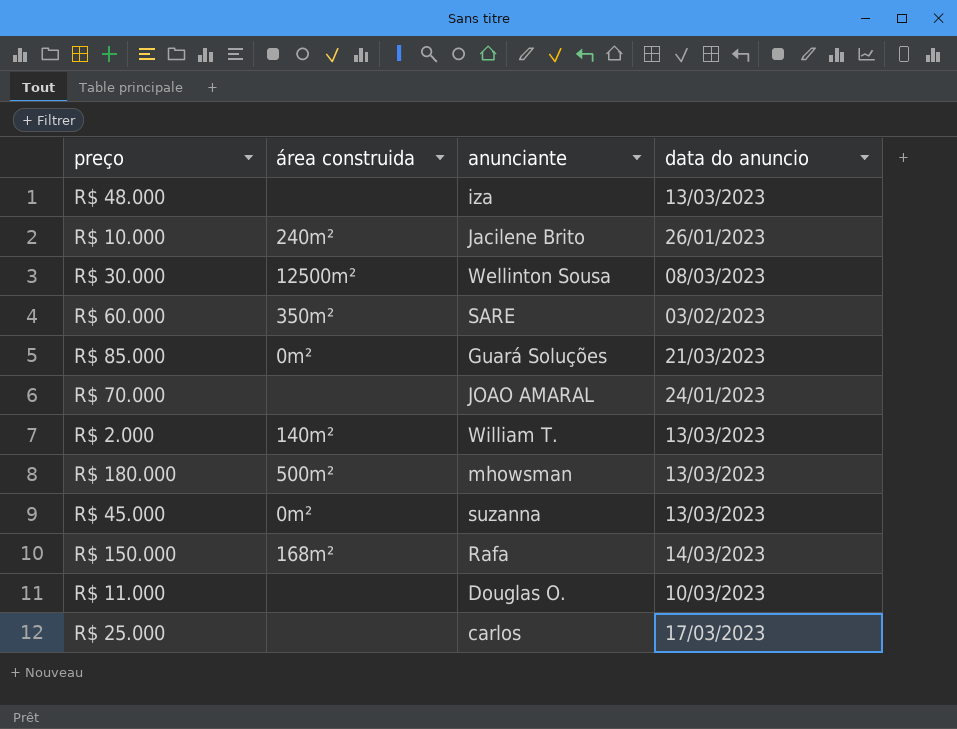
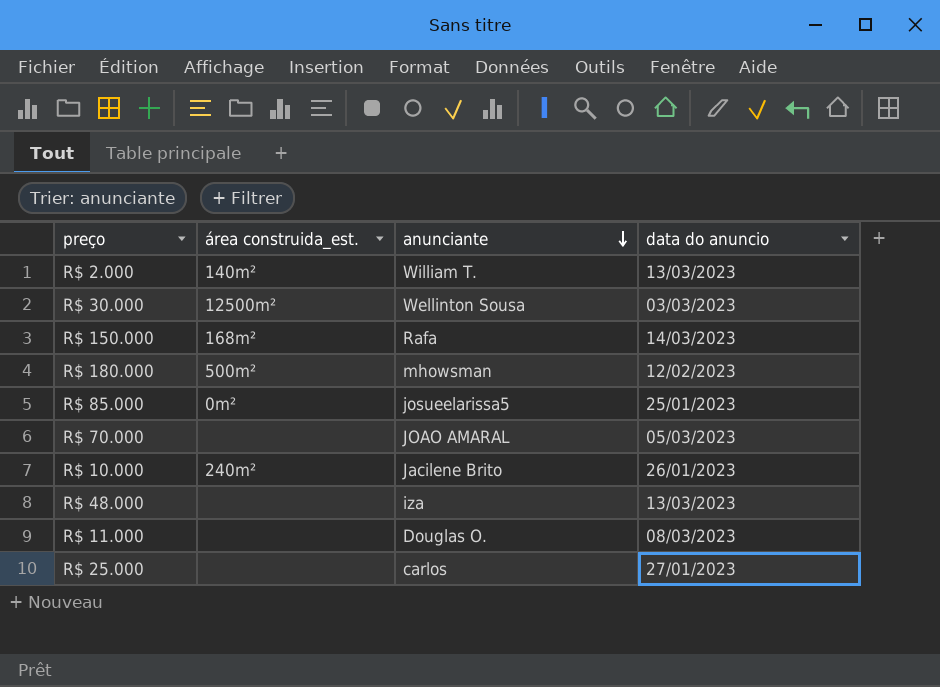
row order: none -> anunciante descending
column name: área construida -> área construida_est.
row R$ 60.000: 350m² | SARE | 03/02/2023 -> none
row R$ 45.000: 0m² | suzanna | 13/03/2023 -> none
R$ 30.000 | data do anuncio: 08/03/2023 -> 03/03/2023
R$ 180.000 | data do anuncio: 13/03/2023 -> 12/02/2023
R$ 85.000 | anunciante: Guará Soluções -> josueelarissa5
R$ 85.000 | data do anuncio: 21/03/2023 -> 25/01/2023
R$ 70.000 | data do anuncio: 24/01/2023 -> 05/03/2023
R$ 11.000 | data do anuncio: 10/03/2023 -> 08/03/2023
R$ 25.000 | data do anuncio: 17/03/2023 -> 27/01/2023

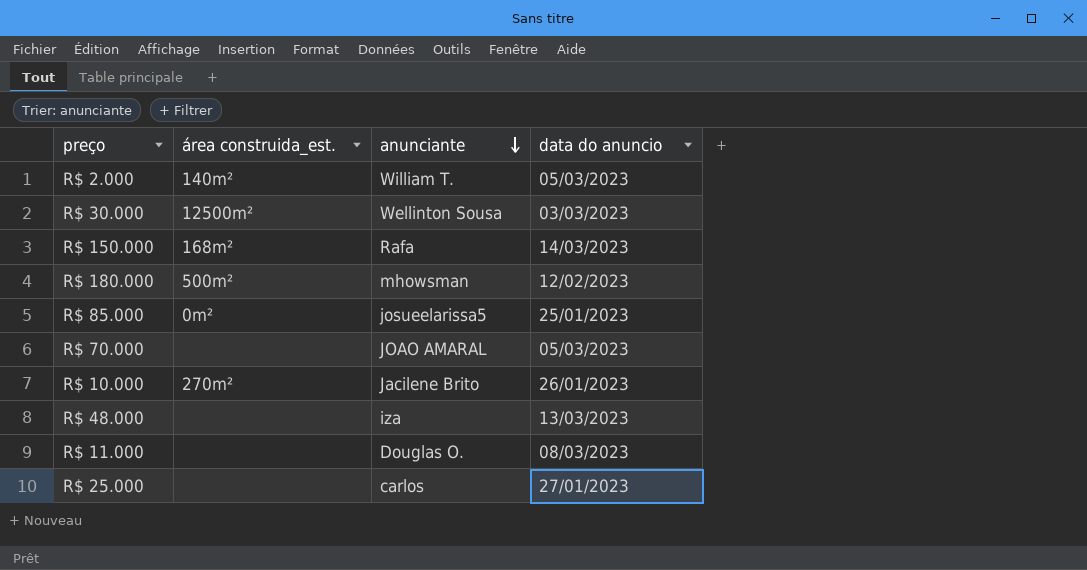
R$ 2.000 | data do anuncio: 13/03/2023 -> 05/03/2023
R$ 10.000 | área construida_est.: 240m² -> 270m²

